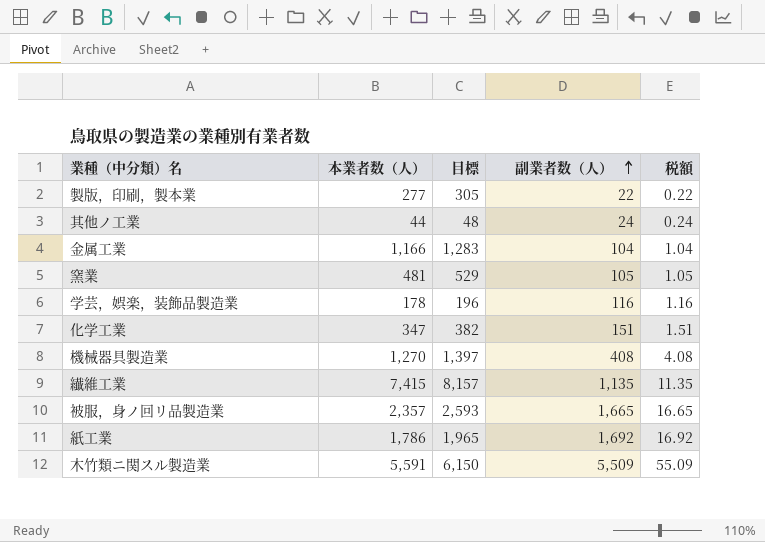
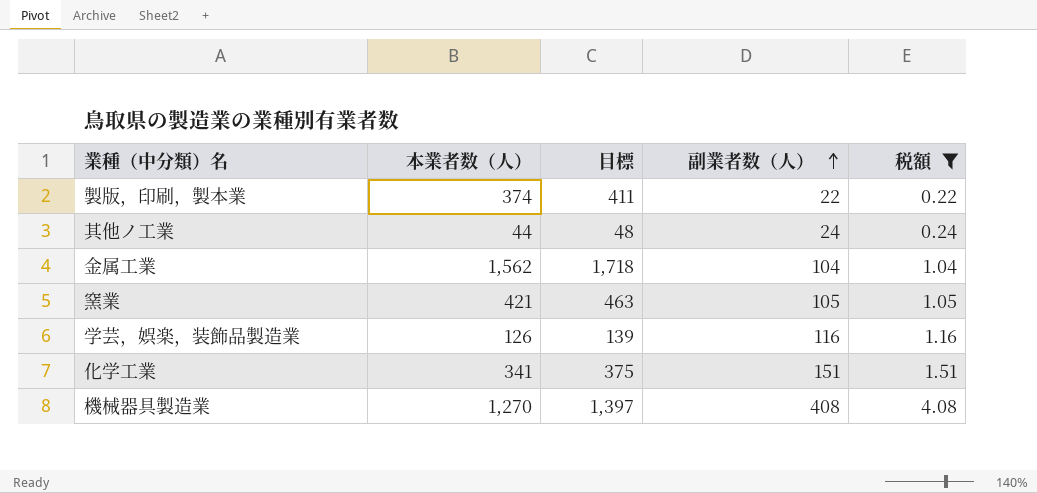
filter: none -> 税額 <= 4.08
製版，印刷，製本業 | 本業者数（人）: 277 -> 374
製版，印刷，製本業 | 目標: 305 -> 411
金属工業 | 本業者数（人）: 1,166 -> 1,562
金属工業 | 目標: 1,283 -> 1,718
窯業 | 本業者数（人）: 481 -> 421
窯業 | 目標: 529 -> 463
学芸，娯楽，装飾品製造業 | 本業者数（人）: 178 -> 126
学芸，娯楽，装飾品製造業 | 目標: 196 -> 139
化学工業 | 本業者数（人）: 347 -> 341
化学工業 | 目標: 382 -> 375

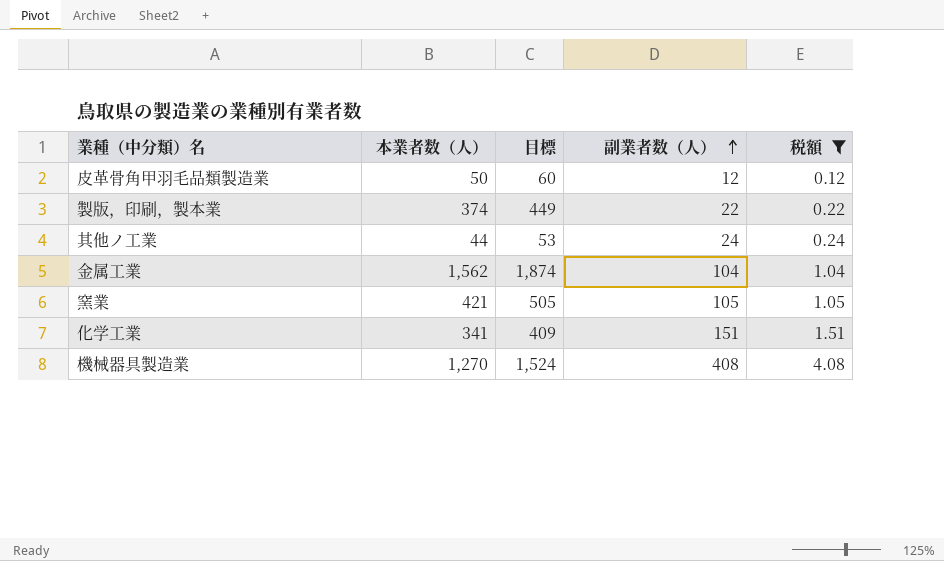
column 目標 | formula: [本業者数（人）] * 1.1 -> [本業者数（人）] * 1.2
row 学芸，娯楽，装飾品製造業: 126 | 139 | 116 | 1.16 -> none
row 皮革骨角甲羽毛品類製造業: none -> 50 | 60 | 12 | 0.12

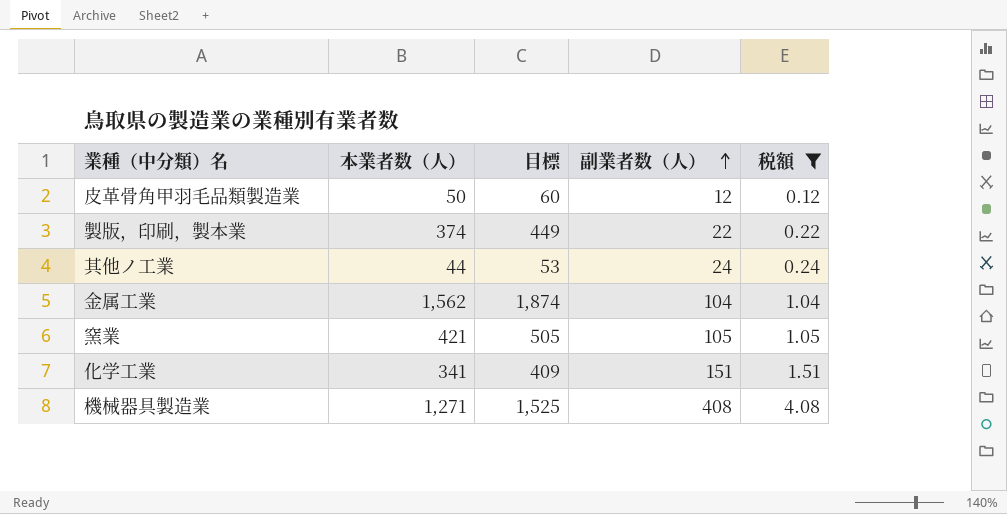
機械器具製造業 | 本業者数（人）: 1,270 -> 1,271
機械器具製造業 | 目標: 1,524 -> 1,525

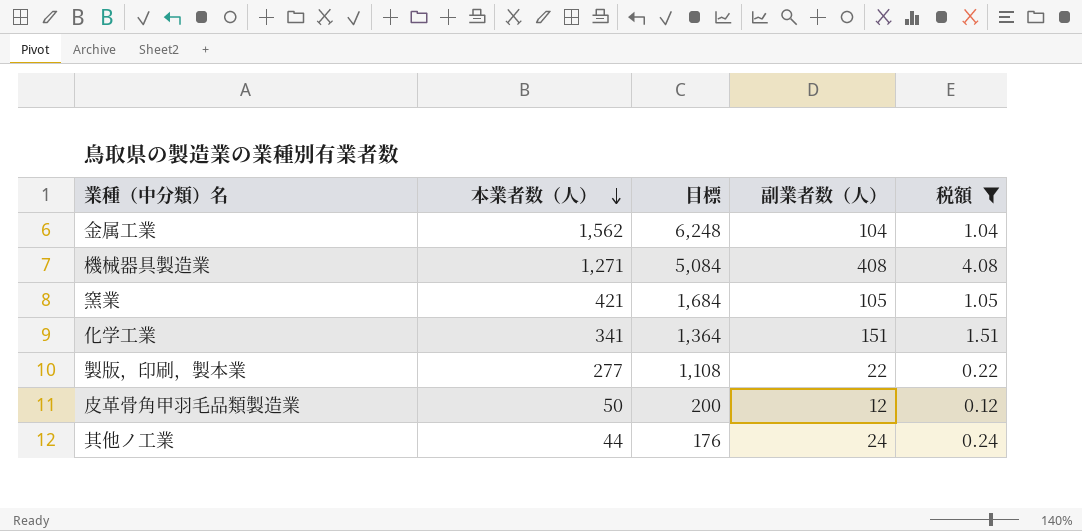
row order: 副業者数（人） ascending -> 本業者数（人） descending
column 目標 | formula: [本業者数（人）] * 1.2 -> [本業者数（人）] * 4
製版，印刷，製本業 | 本業者数（人）: 374 -> 277

